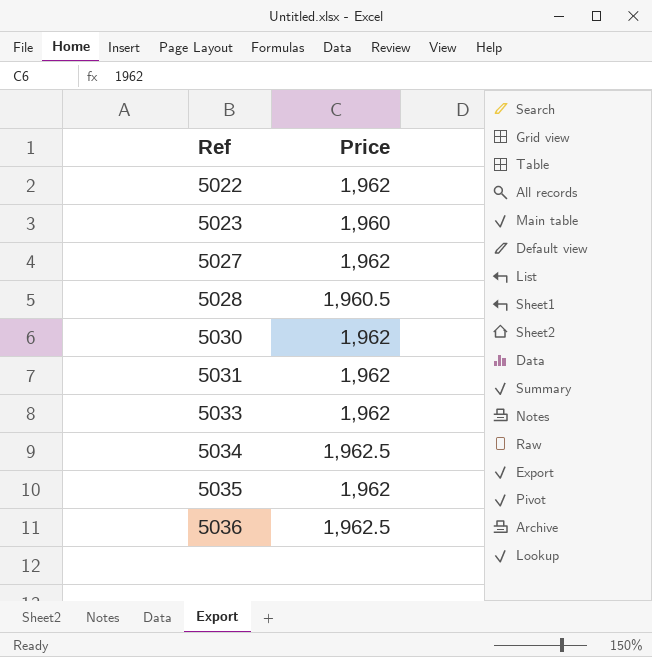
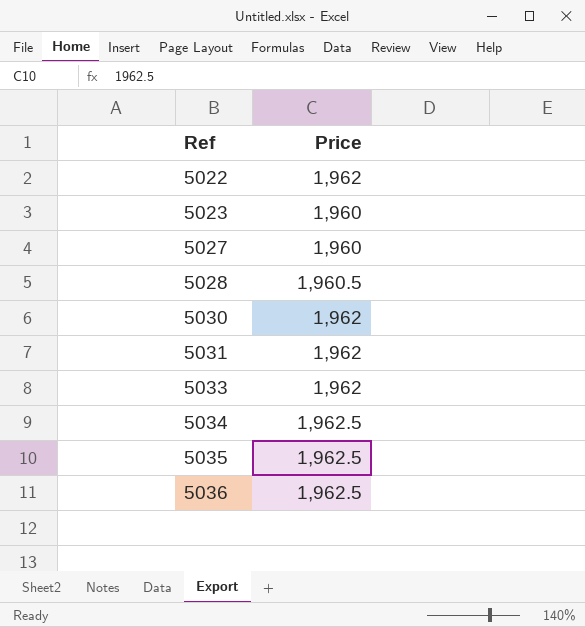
5027 | Price: 1,962 -> 1,960
5035 | Price: 1,962 -> 1,962.5

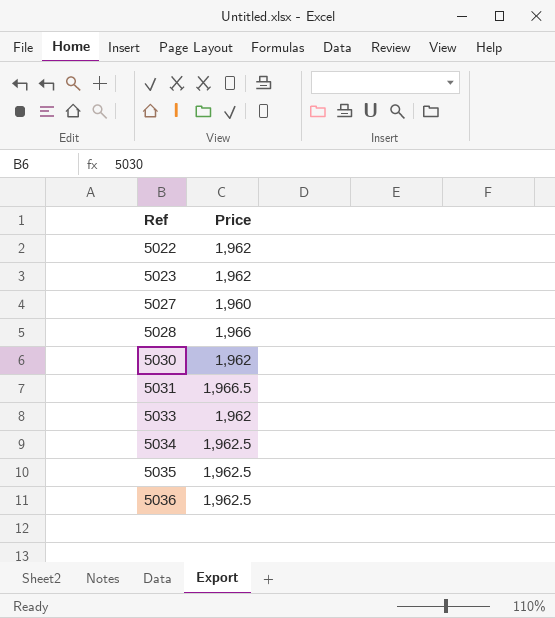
5023 | Price: 1,960 -> 1,962
5028 | Price: 1,960.5 -> 1,966
5031 | Price: 1,962 -> 1,966.5

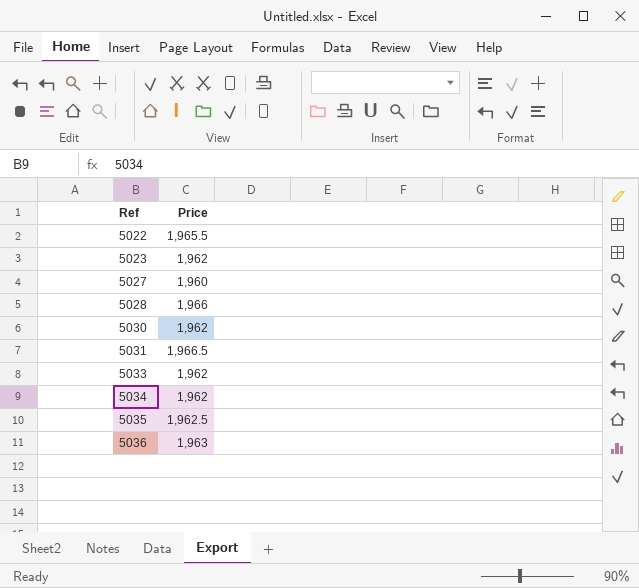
5022 | Price: 1,962 -> 1,965.5
5034 | Price: 1,962.5 -> 1,962
5036 | Price: 1,962.5 -> 1,963

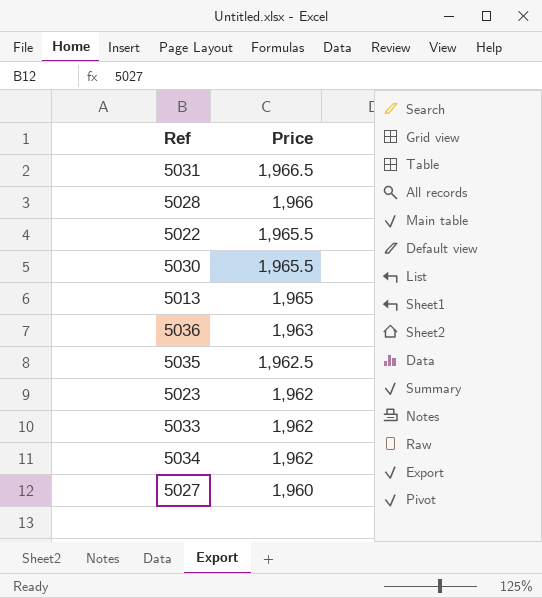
row order: Ref ascending -> Price descending
5030 | Price: 1,962 -> 1,965.5
row 5013: none -> 1,965

